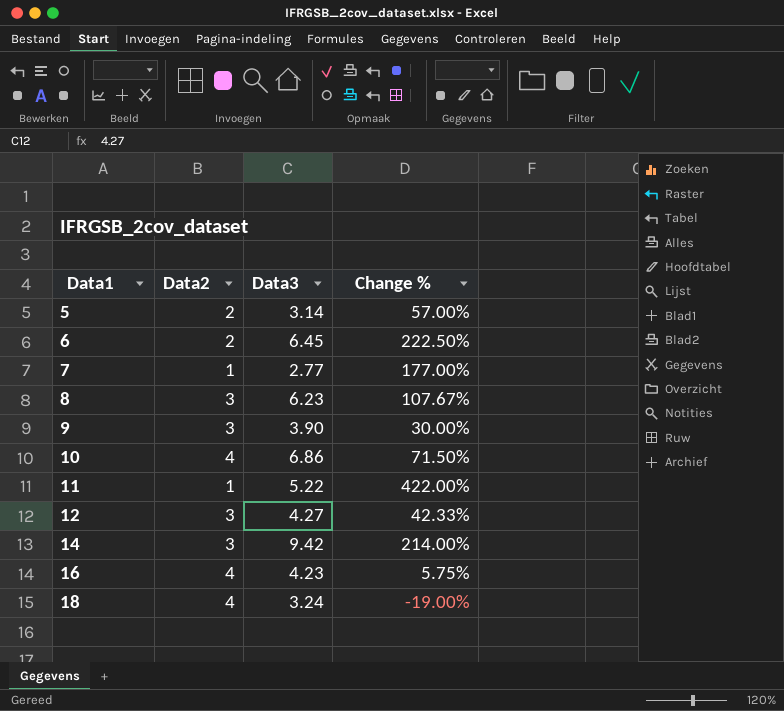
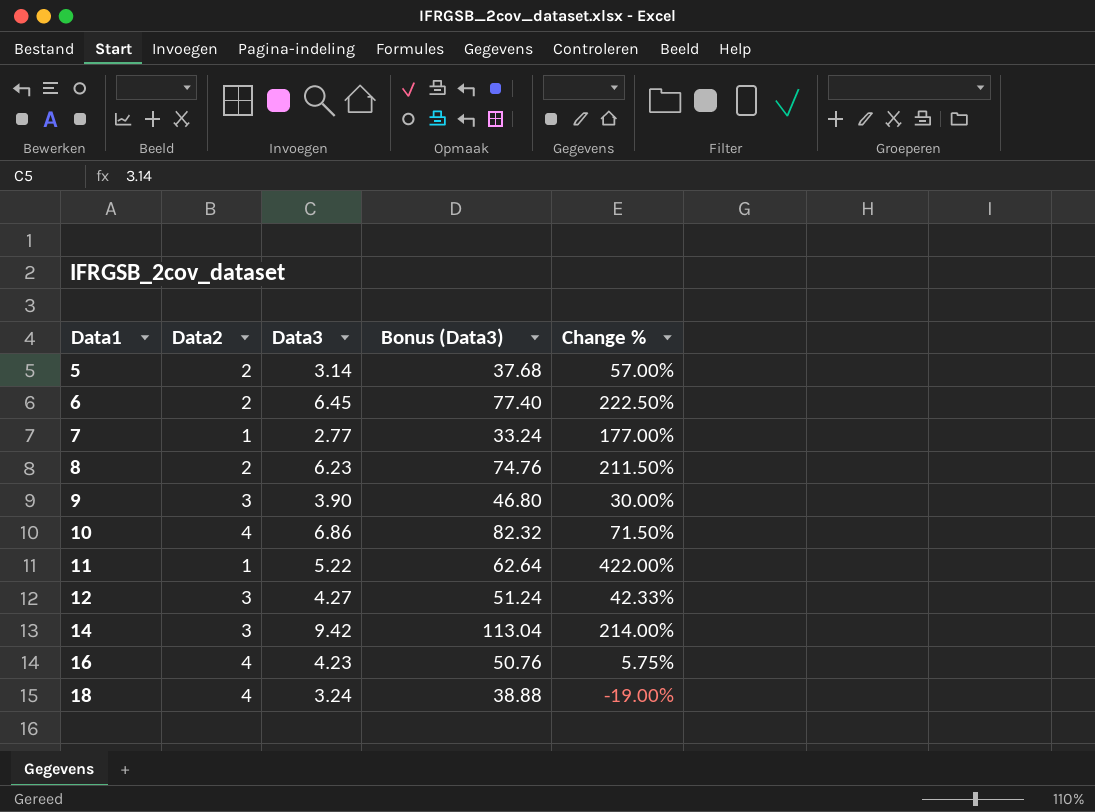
column Bonus (Data3) | formula: none -> [Data3] * 12
8 | Data2: 3 -> 2
8 | Change %: 107.67% -> 211.50%

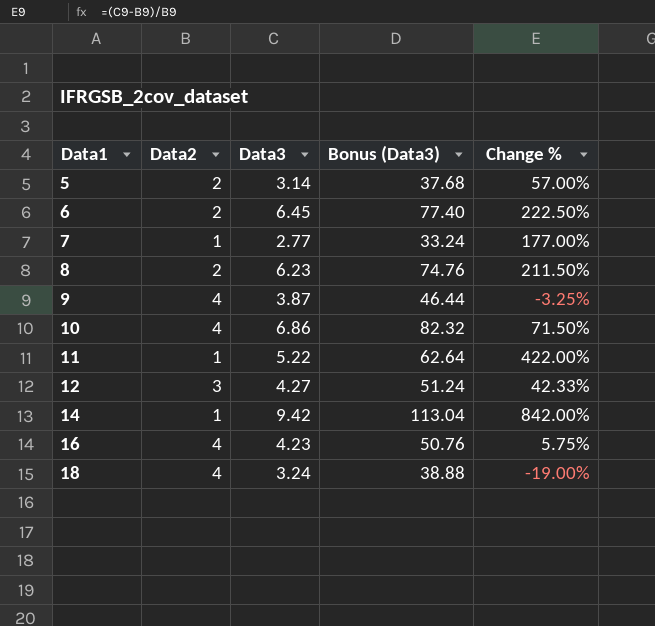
9 | Data2: 3 -> 4
9 | Data3: 3.90 -> 3.87
9 | Bonus (Data3): 46.80 -> 46.44
9 | Change %: 30.00% -> -3.25%
14 | Data2: 3 -> 1
14 | Change %: 214.00% -> 842.00%

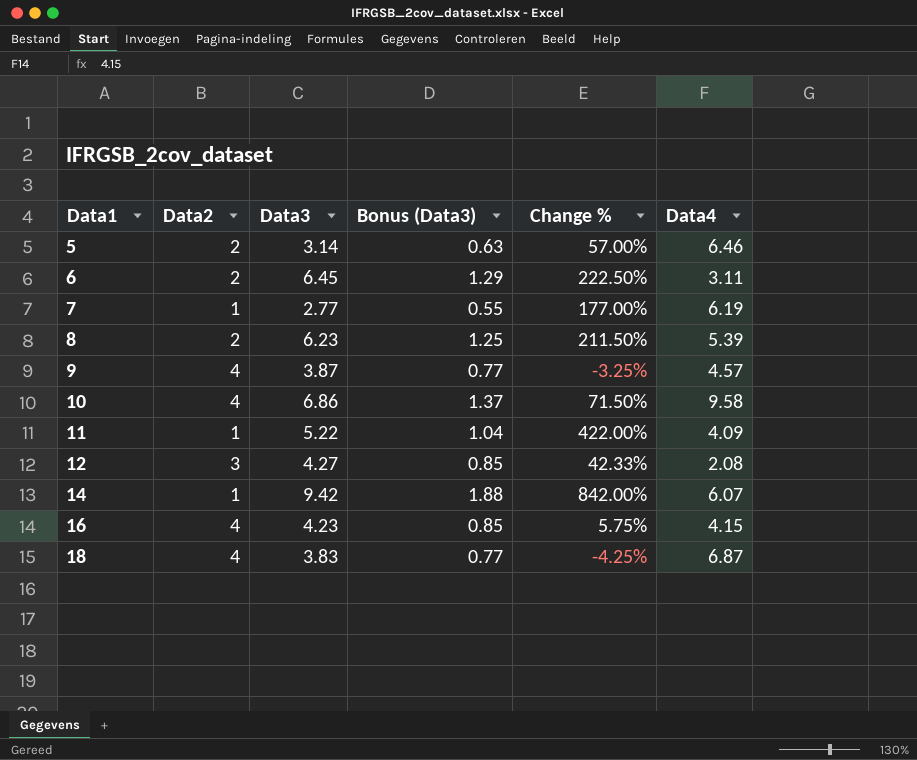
column Bonus (Data3) | formula: [Data3] * 12 -> [Data3] * 0.2
column Data4 | position: none -> 6
18 | Data3: 3.24 -> 3.83
18 | Change %: -19.00% -> -4.25%

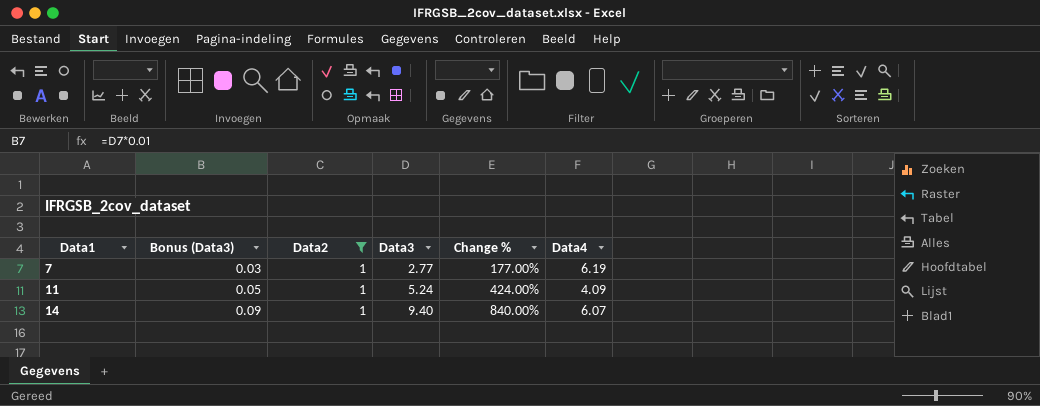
filter: none -> Data2 = 1
column Bonus (Data3) | formula: [Data3] * 0.2 -> [Data3] * 0.01
column Bonus (Data3) | position: 4 -> 2
11 | Data3: 5.22 -> 5.24
11 | Change %: 422.00% -> 424.00%
14 | Data3: 9.42 -> 9.40
14 | Change %: 842.00% -> 840.00%

